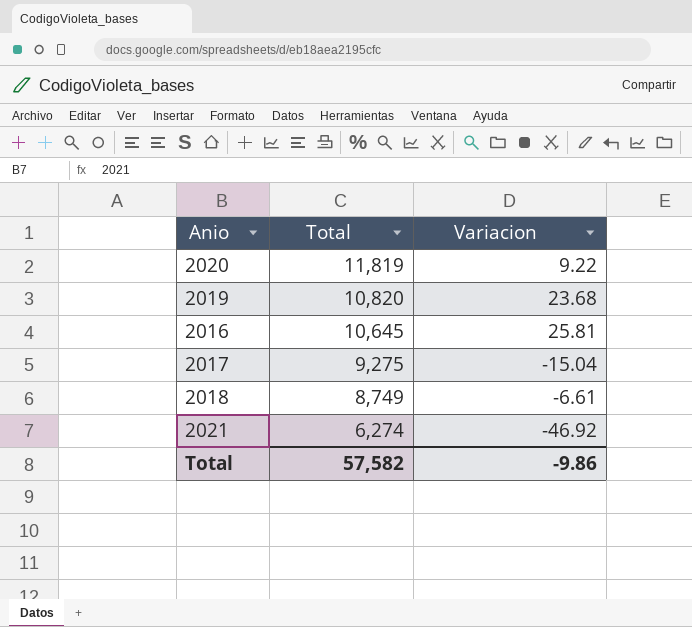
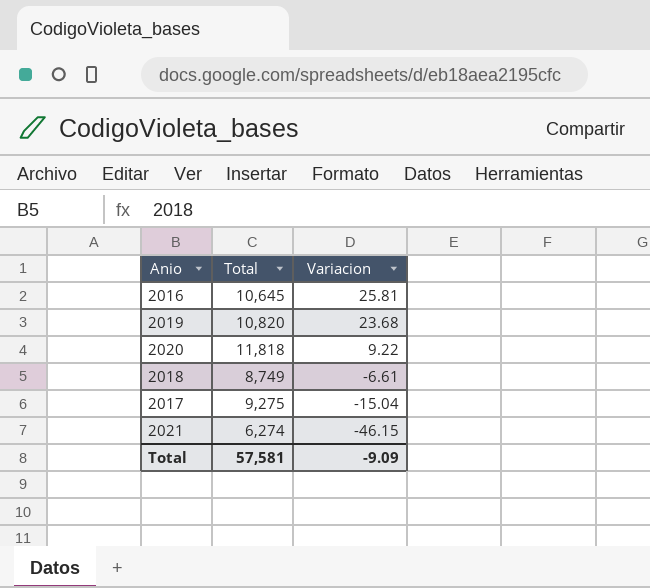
row order: Total descending -> Variacion descending
2020 | Total: 11,819 -> 11,818
2021 | Variacion: -46.92 -> -46.15
Total | Total: 57,582 -> 57,581
Total | Variacion: -9.86 -> -9.09

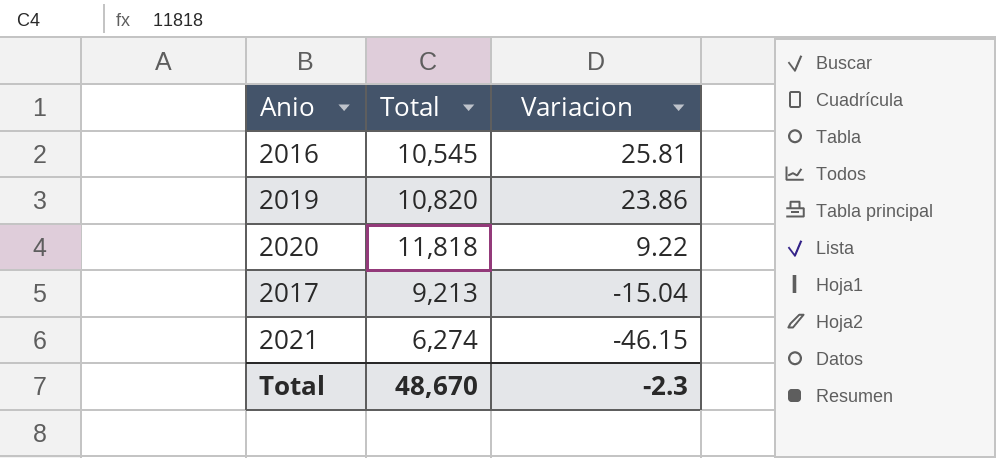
row 2018: 8,749 | -6.61 -> none
2016 | Total: 10,645 -> 10,545
2019 | Variacion: 23.68 -> 23.86
2017 | Total: 9,275 -> 9,213
Total | Total: 57,581 -> 48,670
Total | Variacion: -9.09 -> -2.3

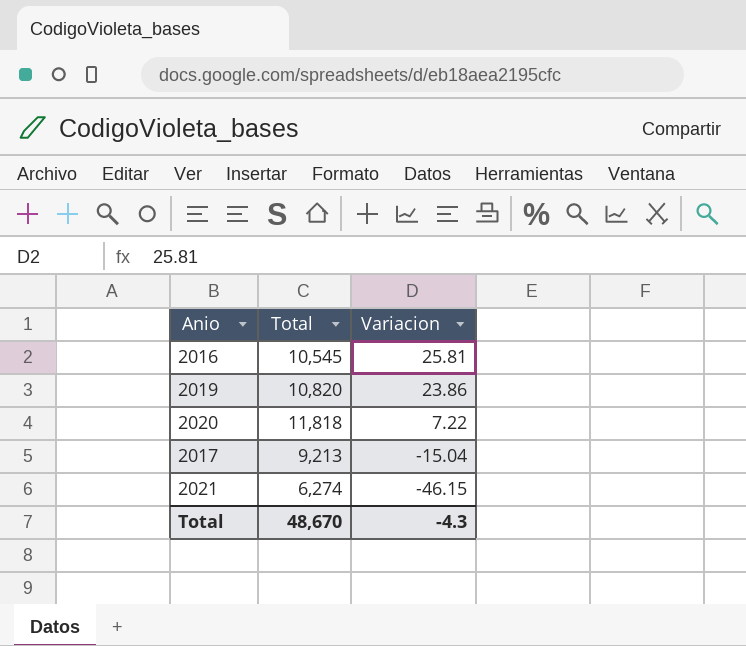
2020 | Variacion: 9.22 -> 7.22
Total | Variacion: -2.3 -> -4.3

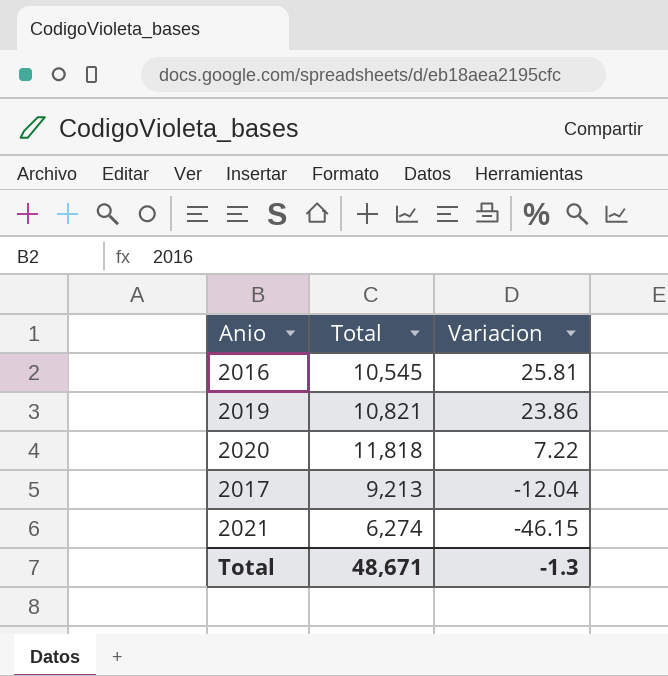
2019 | Total: 10,820 -> 10,821
2017 | Variacion: -15.04 -> -12.04
Total | Total: 48,670 -> 48,671
Total | Variacion: -4.3 -> -1.3

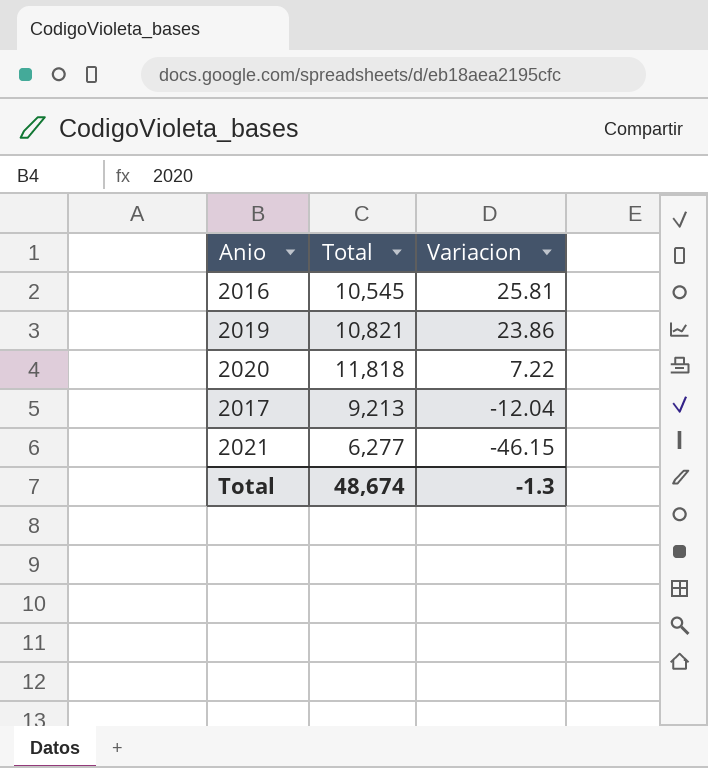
2021 | Total: 6,274 -> 6,277
Total | Total: 48,671 -> 48,674

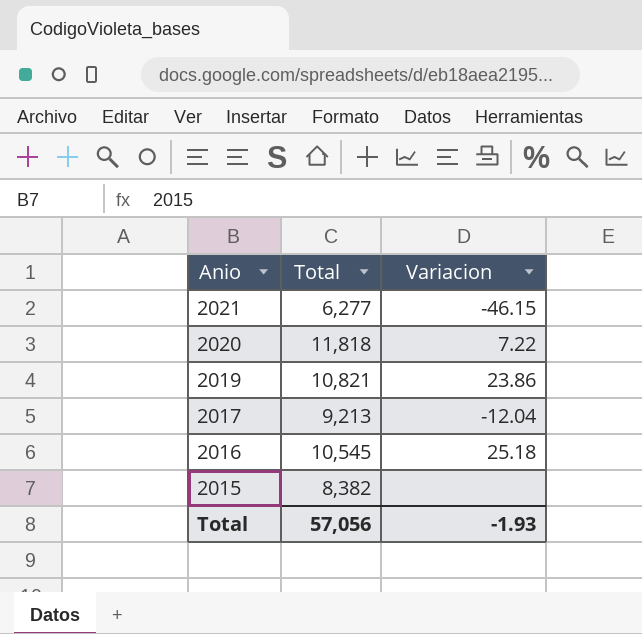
row order: Variacion descending -> Anio descending
2016 | Variacion: 25.81 -> 25.18
row 2015: none -> 8,382 | none
Total | Total: 48,674 -> 57,056
Total | Variacion: -1.3 -> -1.93

